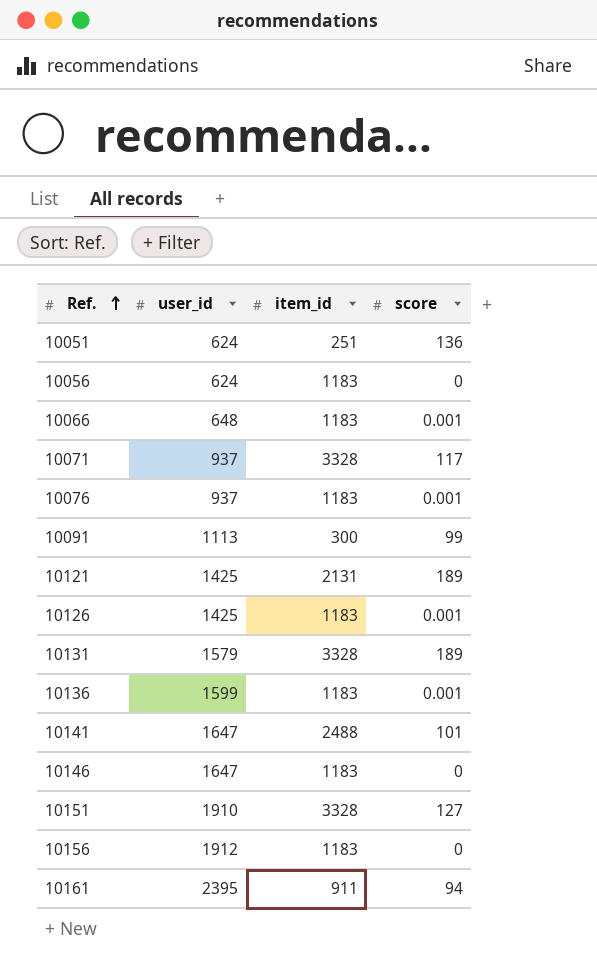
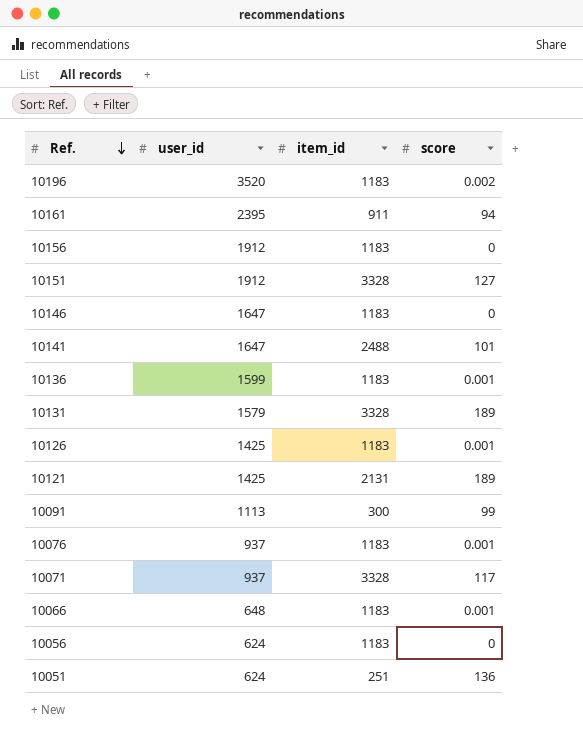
row order: Ref. ascending -> Ref. descending
row 10196: none -> 3520 | 1183 | 0.002
10151 | user_id: 1910 -> 1912

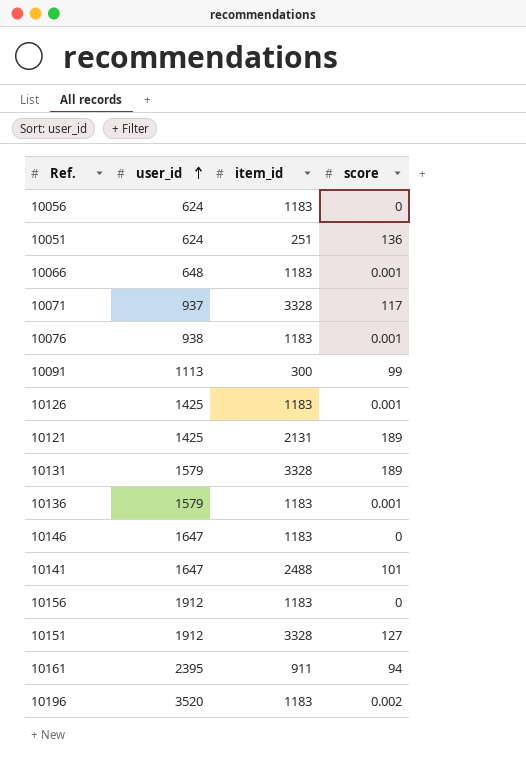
row order: Ref. descending -> user_id ascending
10076 | user_id: 937 -> 938
10136 | user_id: 1599 -> 1579

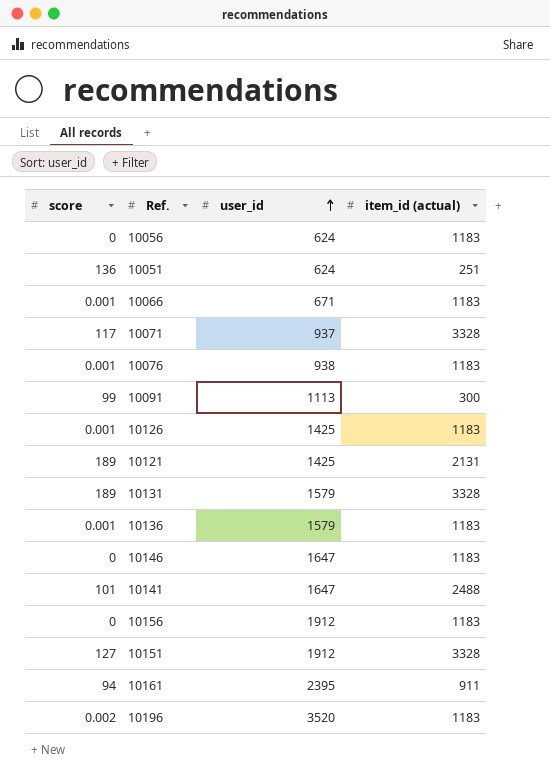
column score | position: 4 -> 1
column name: item_id -> item_id (actual)
10066 | user_id: 648 -> 671

